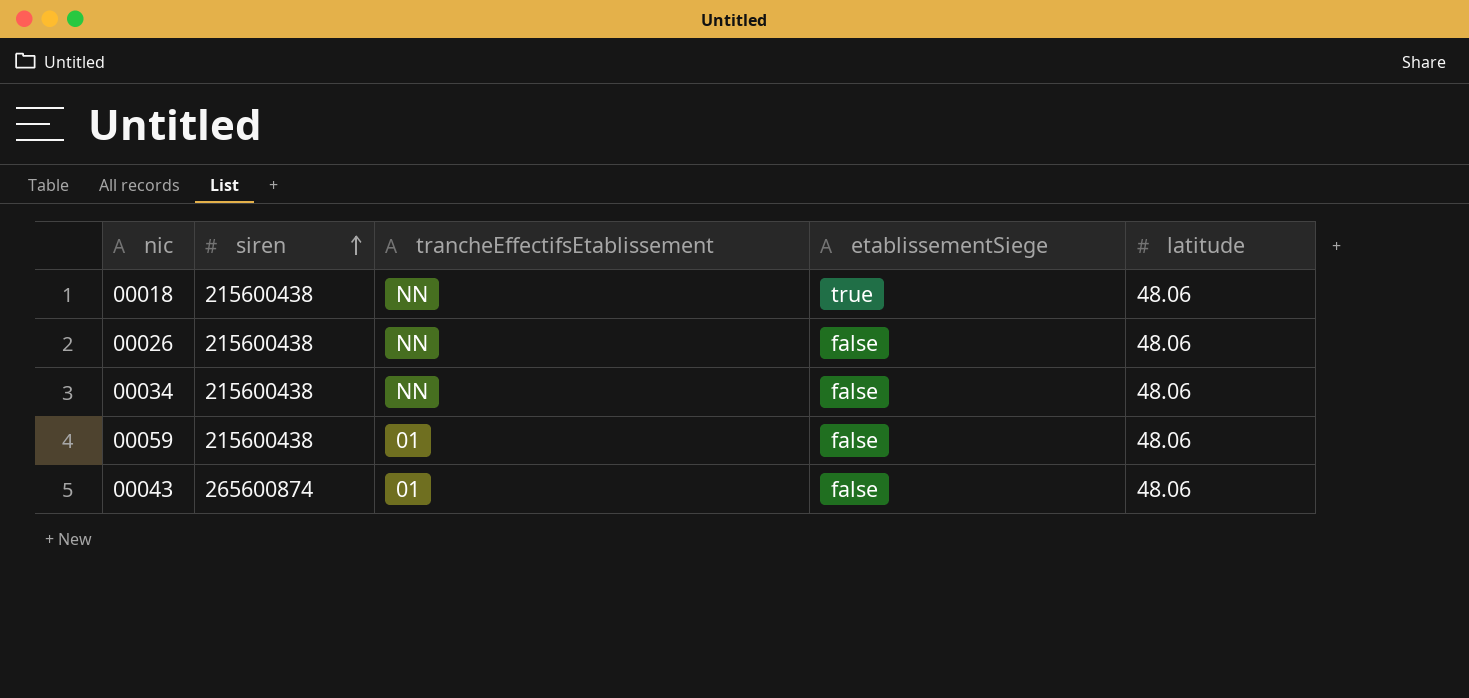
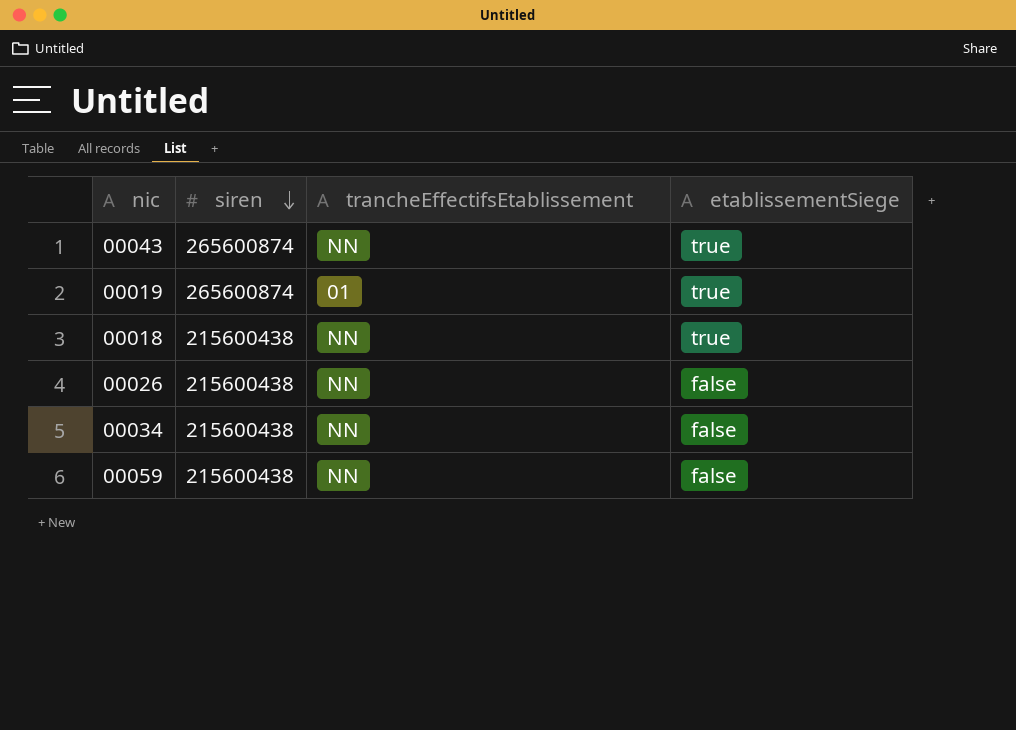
row order: siren ascending -> siren descending
column latitude | position: 5 -> none
00043 | trancheEffectifsEtablissement: 01 -> NN
00043 | etablissementSiege: false -> true
row 00019: none -> 265600874 | 01 | true
00059 | trancheEffectifsEtablissement: 01 -> NN

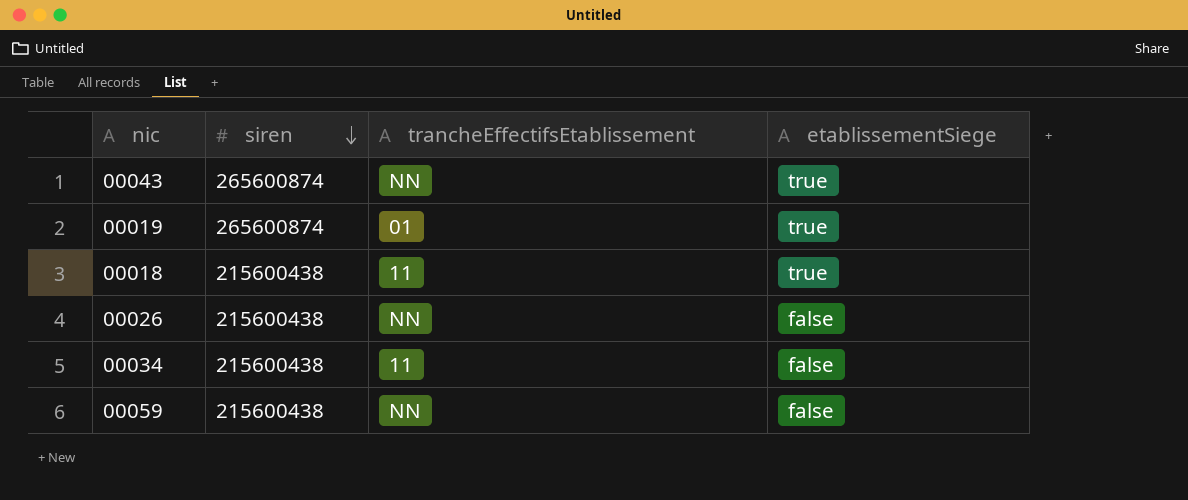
00018 | trancheEffectifsEtablissement: NN -> 11
00034 | trancheEffectifsEtablissement: NN -> 11

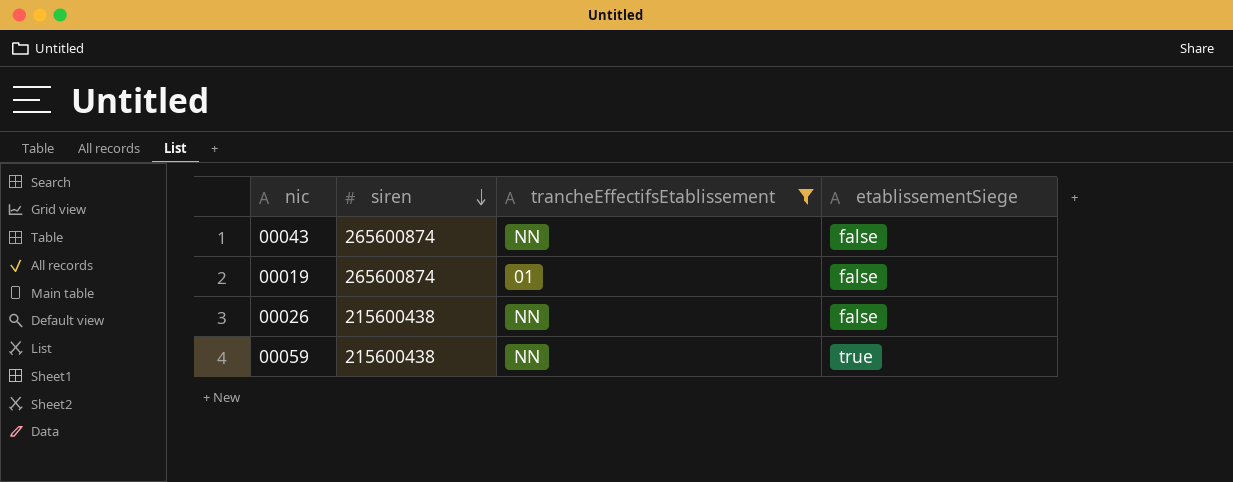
filter: none -> trancheEffectifsEtablissement != 11
00043 | etablissementSiege: true -> false
00019 | etablissementSiege: true -> false
00059 | etablissementSiege: false -> true

